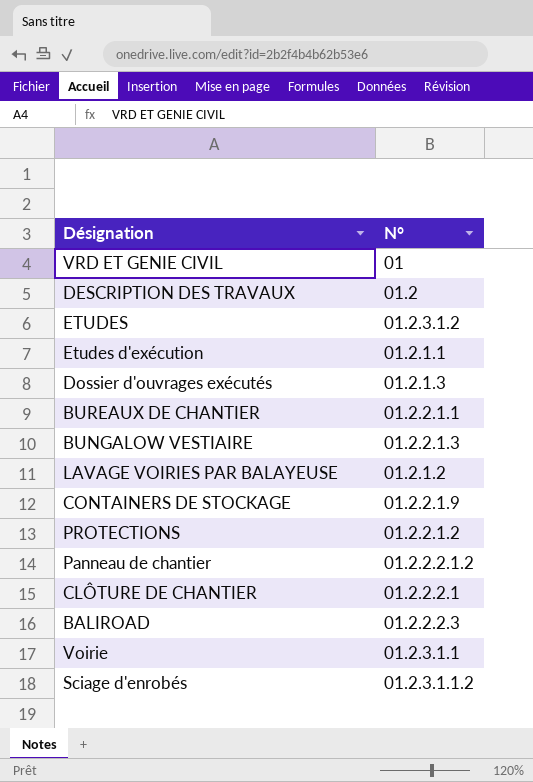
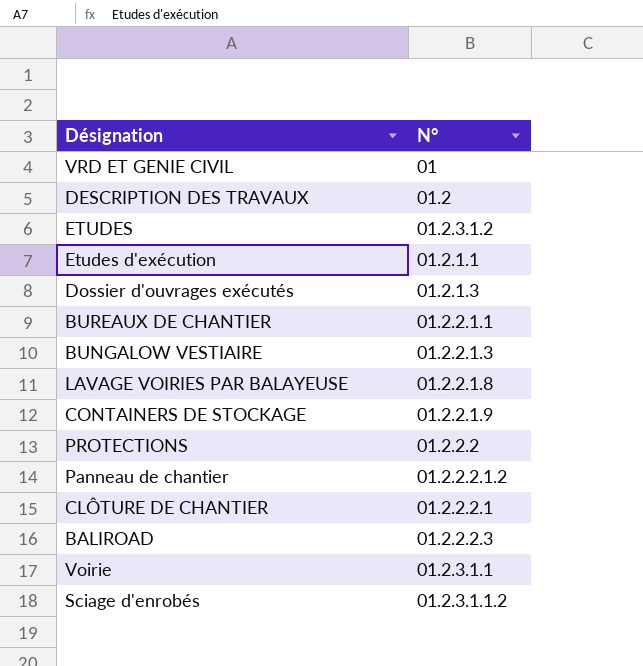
LAVAGE VOIRIES PAR BALAYEUSE | N°: 01.2.1.2 -> 01.2.2.1.8
PROTECTIONS | N°: 01.2.2.1.2 -> 01.2.2.2

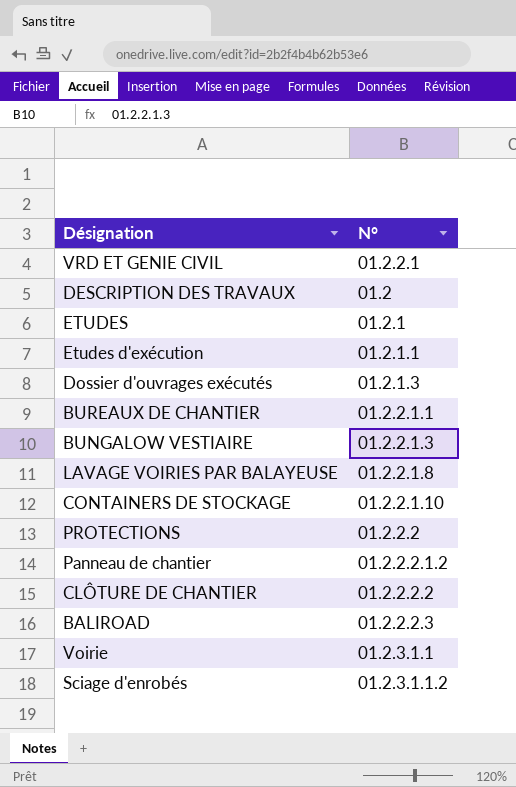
VRD ET GENIE CIVIL | N°: 01 -> 01.2.2.1
ETUDES | N°: 01.2.3.1.2 -> 01.2.1
CONTAINERS DE STOCKAGE | N°: 01.2.2.1.9 -> 01.2.2.1.10
CLÔTURE DE CHANTIER | N°: 01.2.2.2.1 -> 01.2.2.2.2

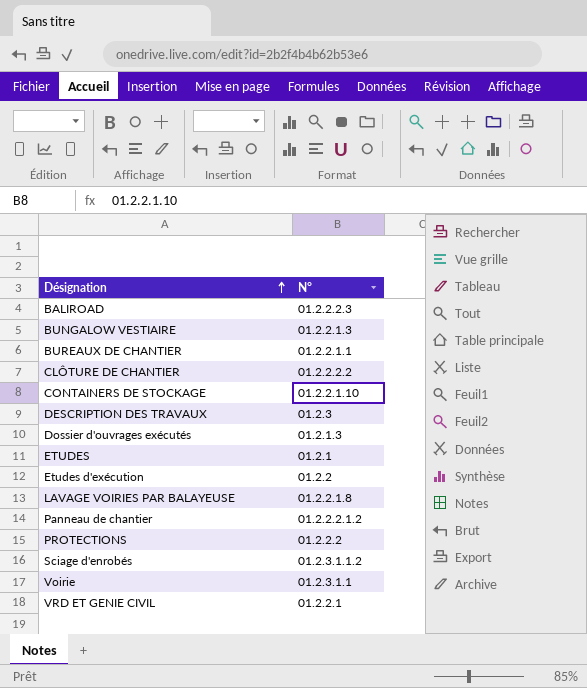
row order: none -> Désignation ascending
DESCRIPTION DES TRAVAUX | N°: 01.2 -> 01.2.3
Etudes d'exécution | N°: 01.2.1.1 -> 01.2.2

